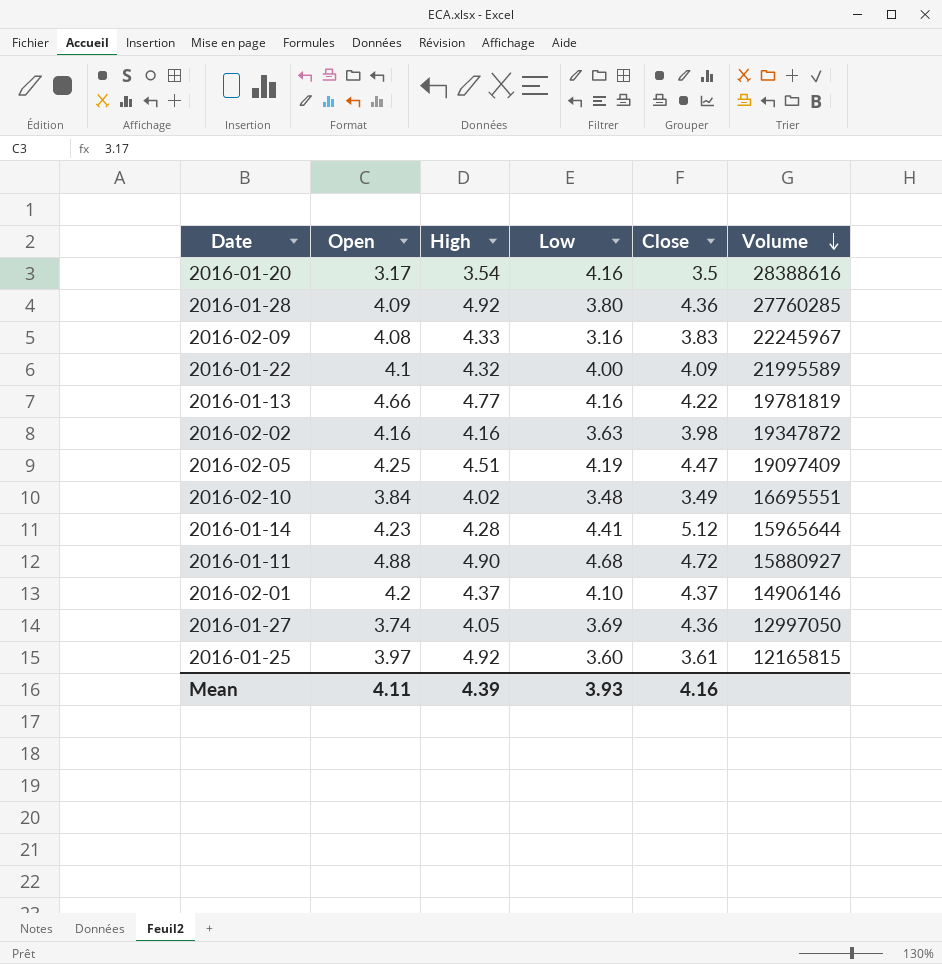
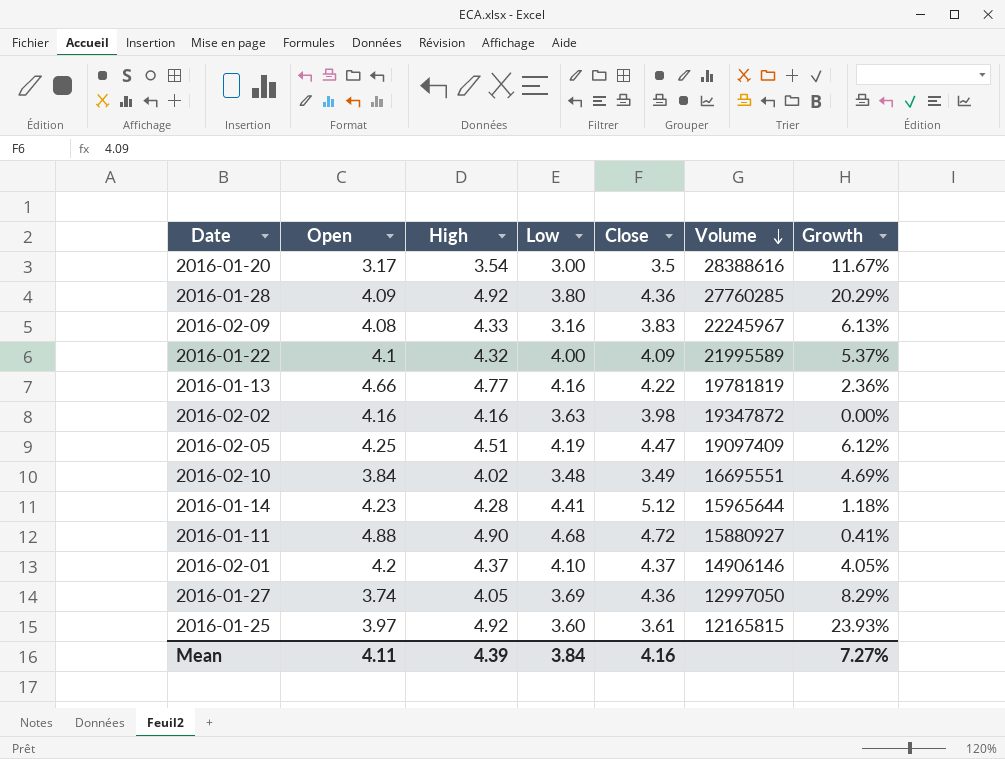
column Growth | formula: none -> ([High] - [Open]) / [Open]
2016-01-20 | Low: 4.16 -> 3.00
Mean | Low: 3.93 -> 3.84

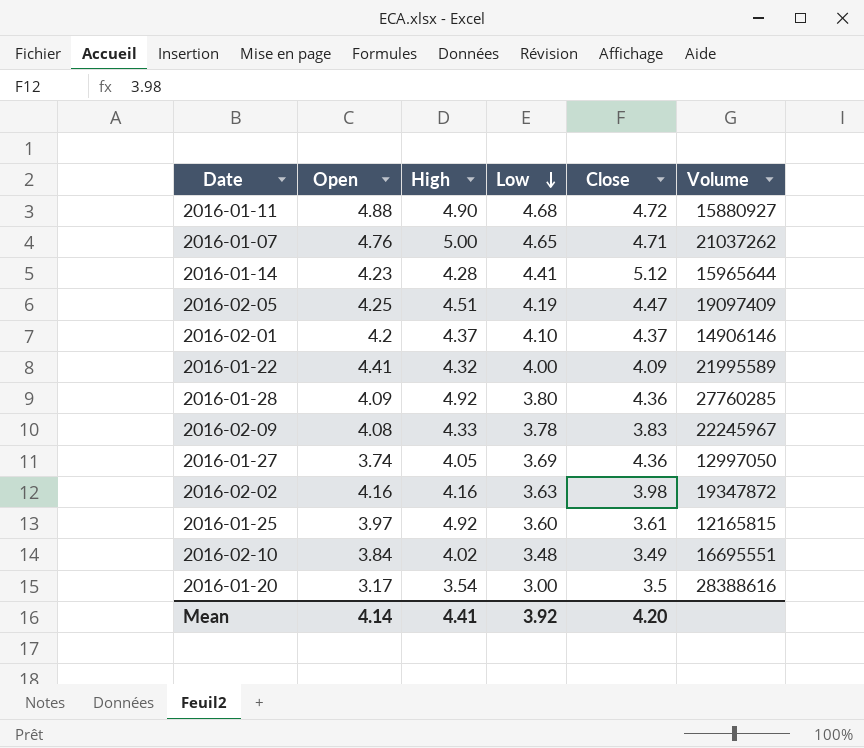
row order: Volume descending -> Low descending
column Growth | formula: ([High] - [Open]) / [Open] -> none
row 2016-01-13: 4.66 | 4.77 | 4.16 | 4.22 | 19781819 | 2.36% -> none
row 2016-01-07: none -> 4.76 | 5.00 | 4.65 | 4.71 | 21037262
2016-01-22 | Open: 4.1 -> 4.41
2016-02-09 | Low: 3.16 -> 3.78
Mean | Open: 4.11 -> 4.14
Mean | High: 4.39 -> 4.41
Mean | Low: 3.84 -> 3.92
Mean | Close: 4.16 -> 4.20

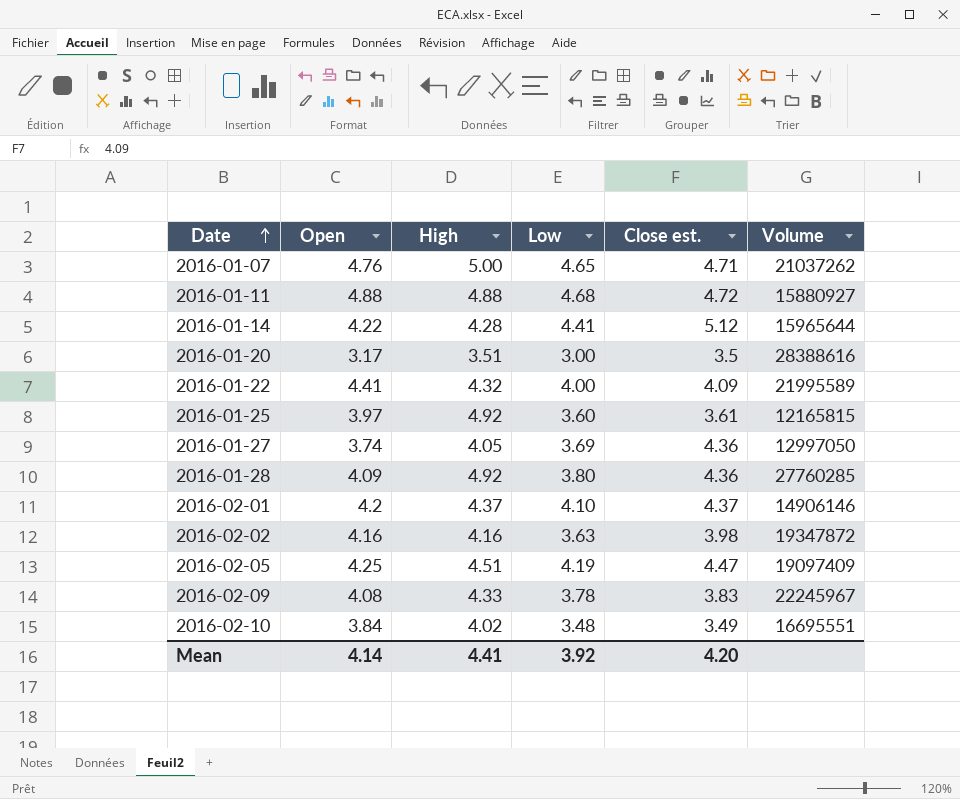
row order: Low descending -> Date ascending
column name: Close -> Close est.
2016-01-11 | High: 4.90 -> 4.88
2016-01-14 | Open: 4.23 -> 4.22
2016-01-20 | High: 3.54 -> 3.51

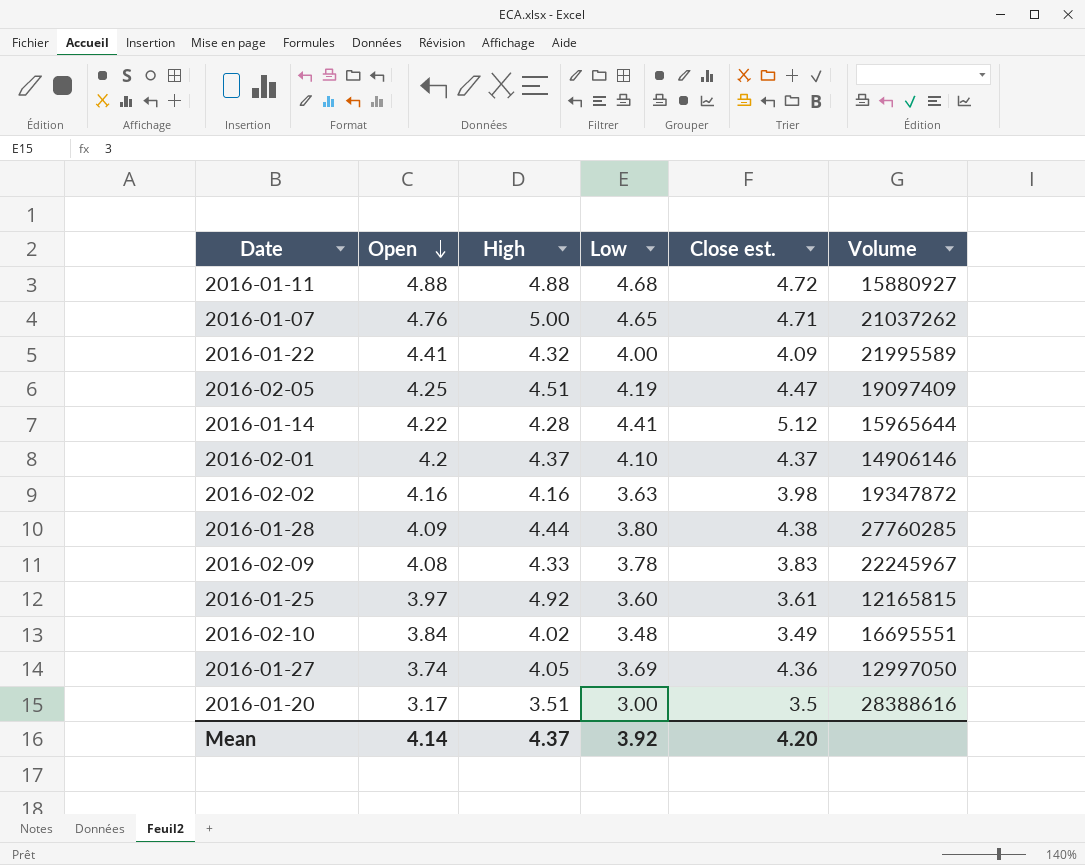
row order: Date ascending -> Open descending
2016-01-28 | High: 4.92 -> 4.44
2016-01-28 | Close est.: 4.36 -> 4.38
Mean | High: 4.41 -> 4.37

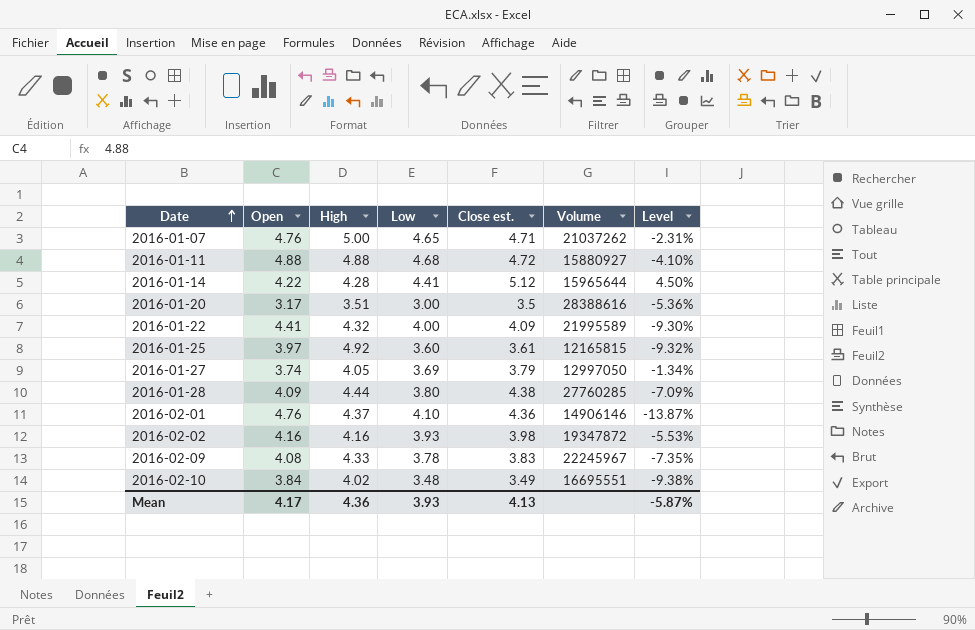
row order: Open descending -> Date ascending
column Level | formula: none -> ([Low] - [Open]) / [Open]
row 2016-02-05: 4.25 | 4.51 | 4.19 | 4.47 | 19097409 -> none
2016-01-27 | Close est.: 4.36 -> 3.79
2016-02-01 | Open: 4.2 -> 4.76
2016-02-01 | Close est.: 4.37 -> 4.36
2016-02-02 | Low: 3.63 -> 3.93
Mean | Open: 4.14 -> 4.17
Mean | High: 4.37 -> 4.36
Mean | Low: 3.92 -> 3.93
Mean | Close est.: 4.20 -> 4.13

